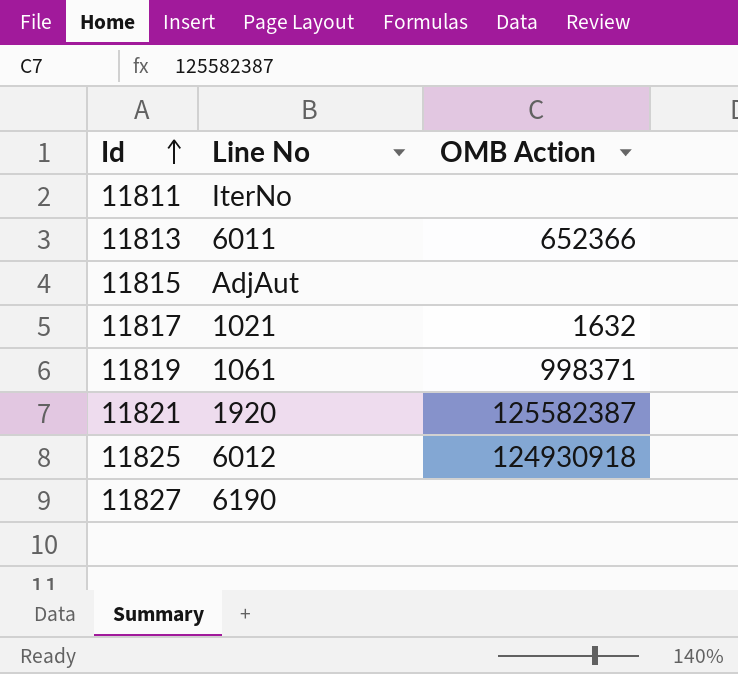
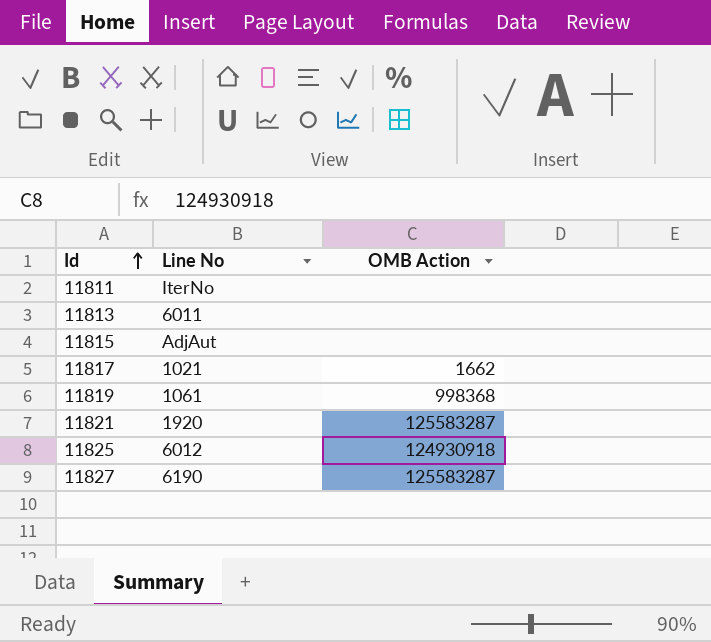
11813 | OMB Action: 652366 -> none
11817 | OMB Action: 1632 -> 1662
11819 | OMB Action: 998371 -> 998368
11821 | OMB Action: 125582387 -> 125583287
11827 | OMB Action: none -> 125583287

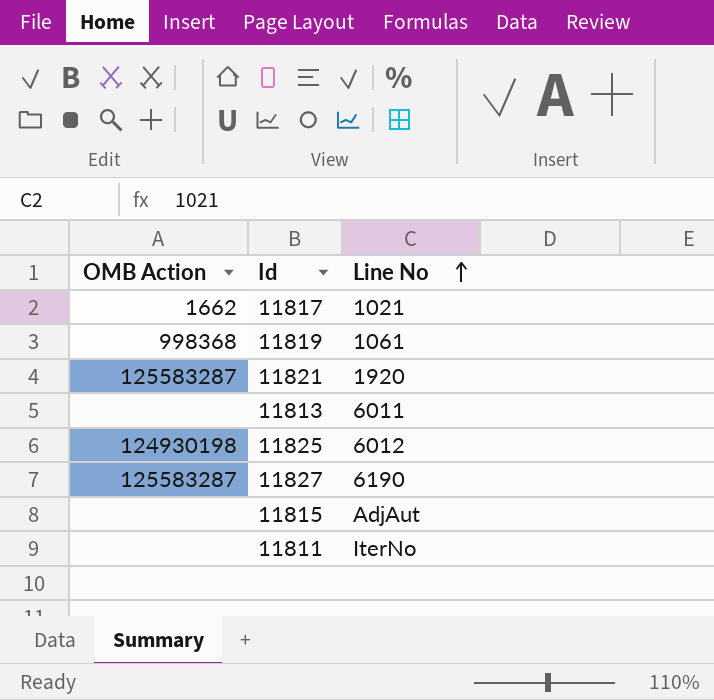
row order: Id ascending -> Line No ascending
column OMB Action | position: 3 -> 1
11825 | OMB Action: 124930918 -> 124930198

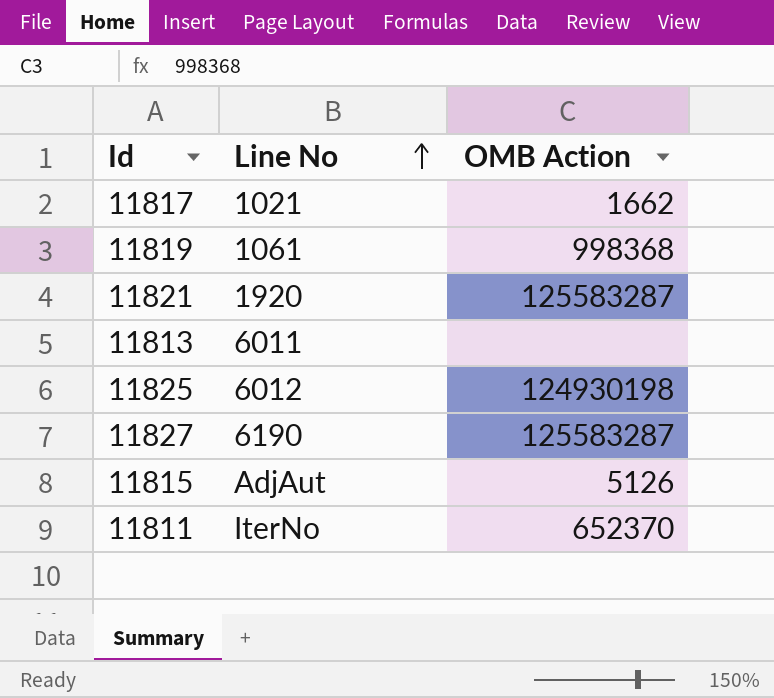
column OMB Action | position: 1 -> 3
11815 | OMB Action: none -> 5126
11811 | OMB Action: none -> 652370

